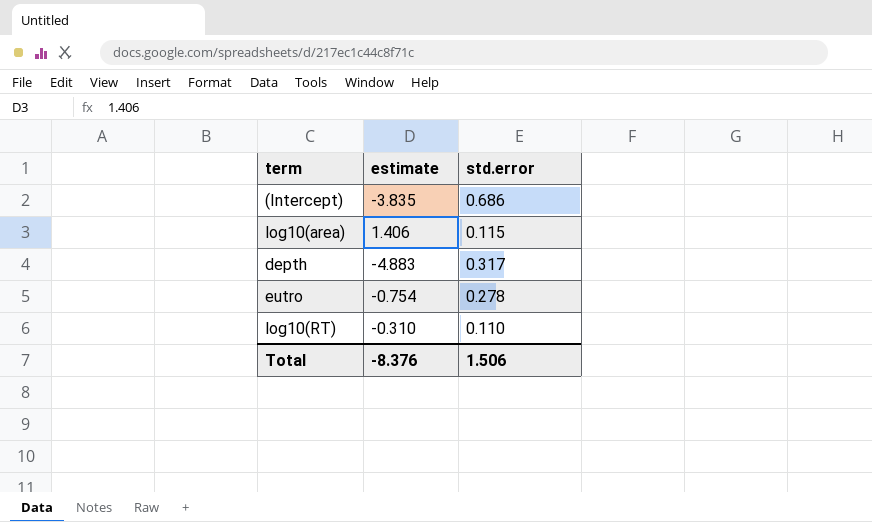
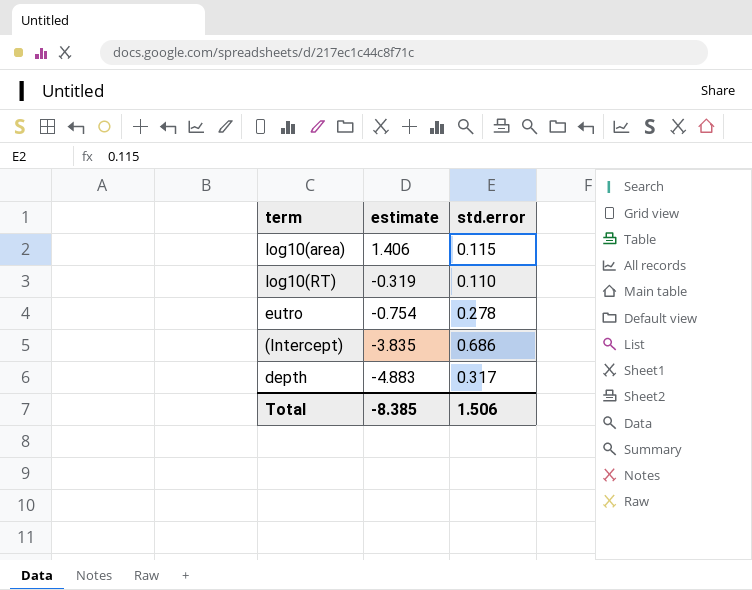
row order: none -> estimate descending
log10(RT) | estimate: -0.310 -> -0.319
Total | estimate: -8.376 -> -8.385

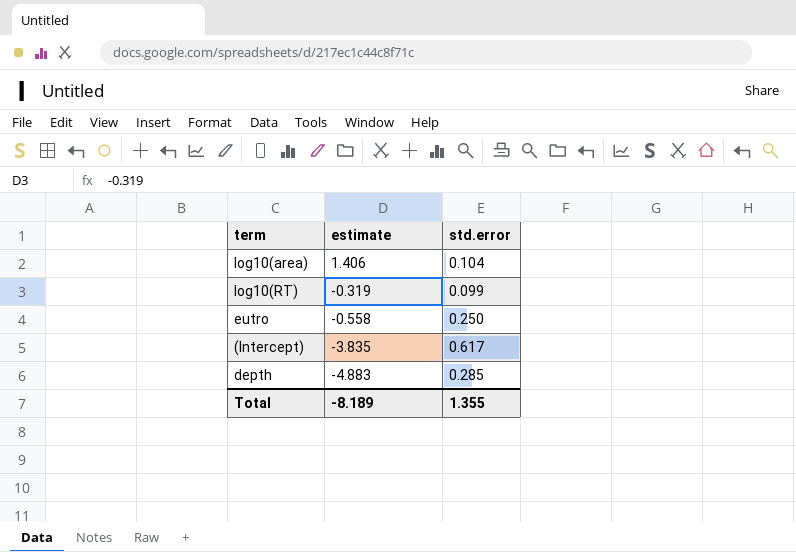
log10(area) | std.error: 0.115 -> 0.104
log10(RT) | std.error: 0.110 -> 0.099
eutro | estimate: -0.754 -> -0.558
eutro | std.error: 0.278 -> 0.250
(Intercept) | std.error: 0.686 -> 0.617
depth | std.error: 0.317 -> 0.285
Total | estimate: -8.385 -> -8.189
Total | std.error: 1.506 -> 1.355

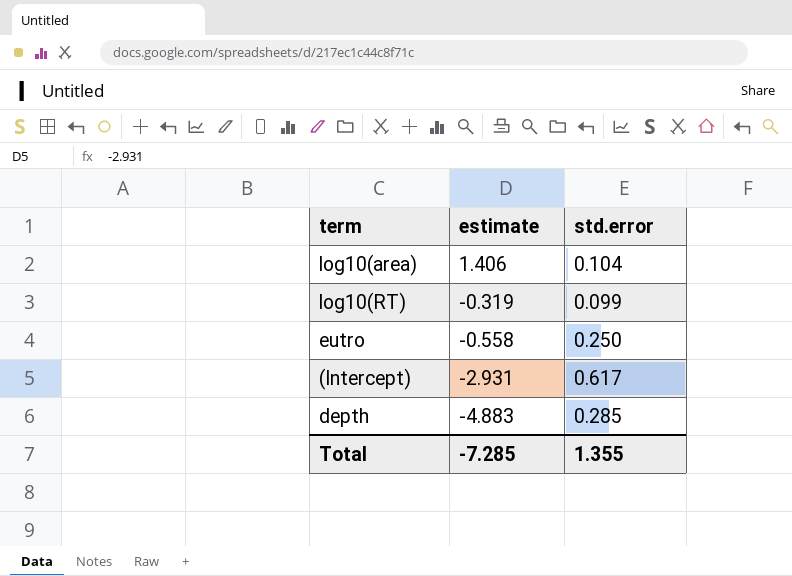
(Intercept) | estimate: -3.835 -> -2.931
Total | estimate: -8.189 -> -7.285

